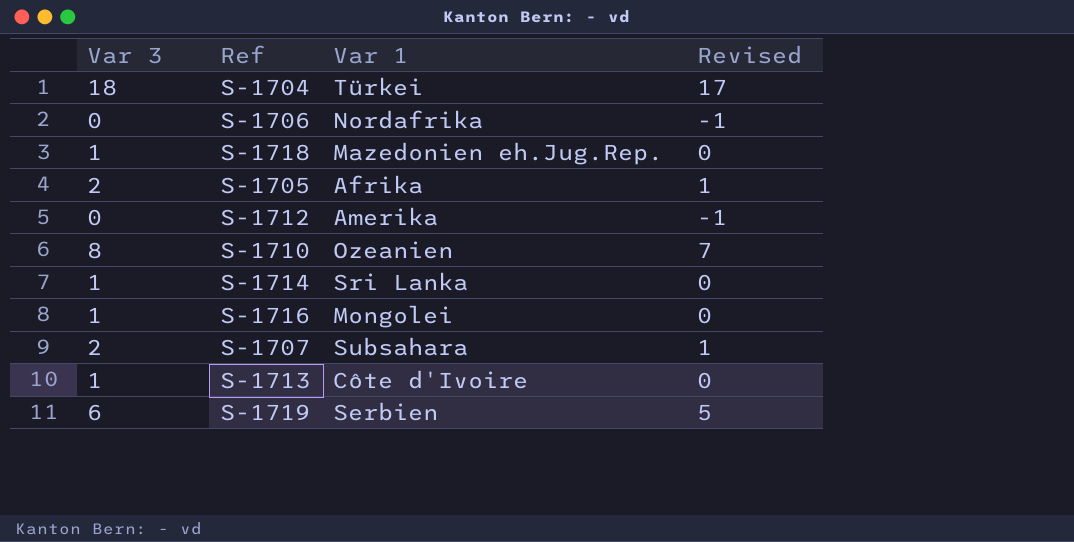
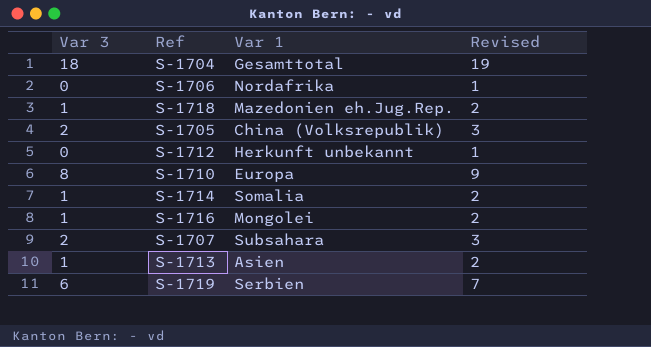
column Revised | formula: [Var 3] - 1 -> [Var 3] + 1
S-1704 | Var 1: Türkei -> Gesamttotal
S-1705 | Var 1: Afrika -> China (Volksrepublik)
S-1712 | Var 1: Amerika -> Herkunft unbekannt
S-1710 | Var 1: Ozeanien -> Europa
S-1714 | Var 1: Sri Lanka -> Somalia
S-1713 | Var 1: Côte d'Ivoire -> Asien

